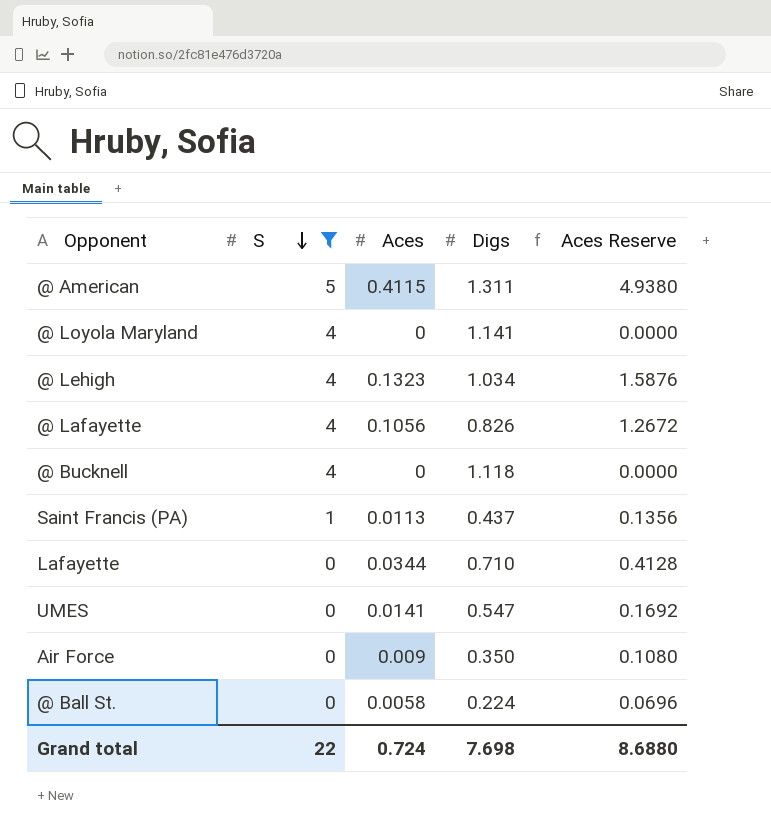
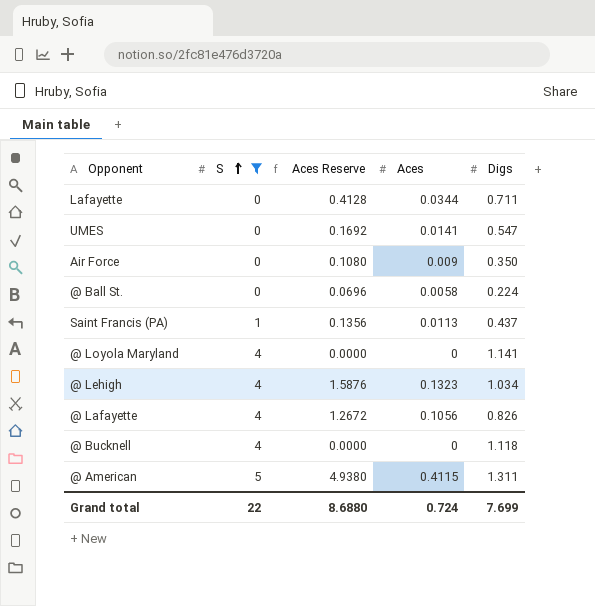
row order: S descending -> S ascending
column Aces Reserve | position: 5 -> 3
Lafayette | Digs: 0.710 -> 0.711
Grand total | Digs: 7.698 -> 7.699

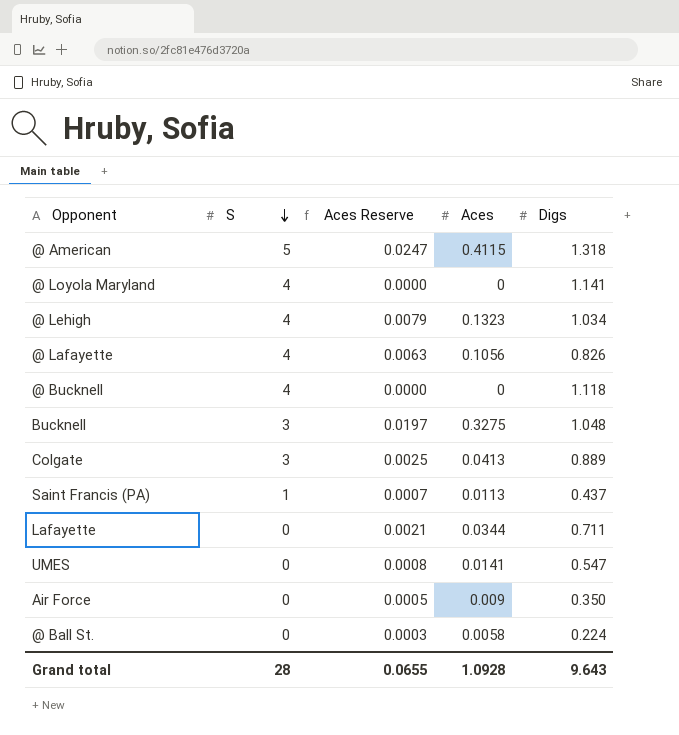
filter: S != 3 -> none
row order: S ascending -> S descending
column Aces Reserve | formula: [Aces] * 12 -> [Aces] * 0.06
@ American | Digs: 1.311 -> 1.318
Grand total | S: 22 -> 28
Grand total | Aces Reserve: 8.6880 -> 0.0655
Grand total | Aces: 0.724 -> 1.0928
Grand total | Digs: 7.699 -> 9.643

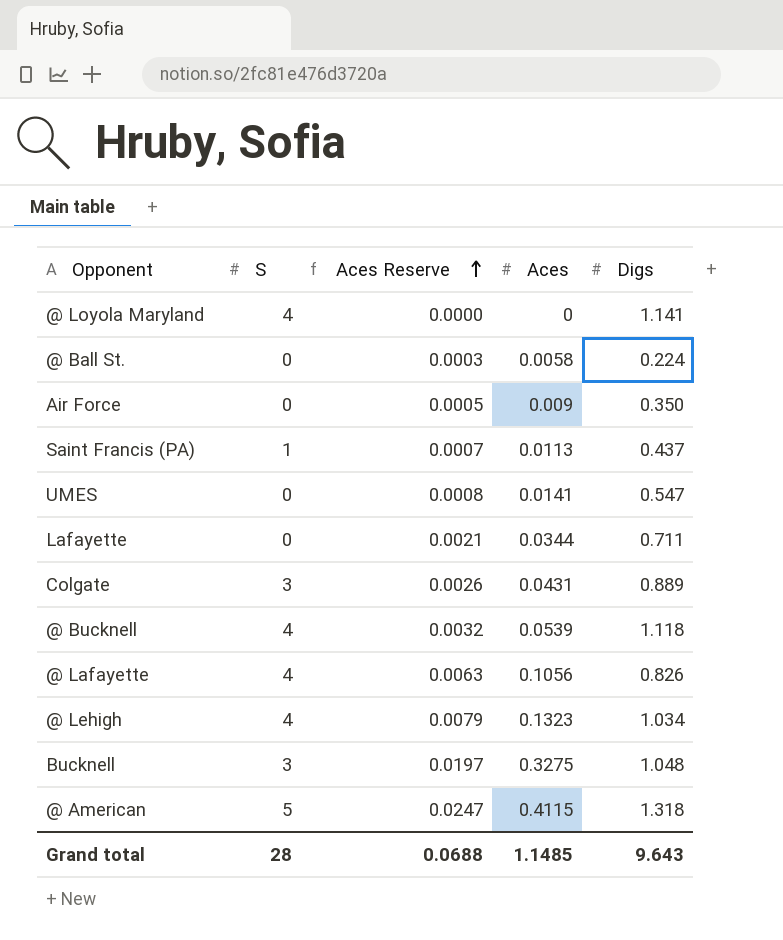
row order: S descending -> Aces Reserve ascending
Colgate | Aces Reserve: 0.0025 -> 0.0026
Colgate | Aces: 0.0413 -> 0.0431
@ Bucknell | Aces Reserve: 0.0000 -> 0.0032
@ Bucknell | Aces: 0 -> 0.0539
Grand total | Aces Reserve: 0.0655 -> 0.0688
Grand total | Aces: 1.0928 -> 1.1485

